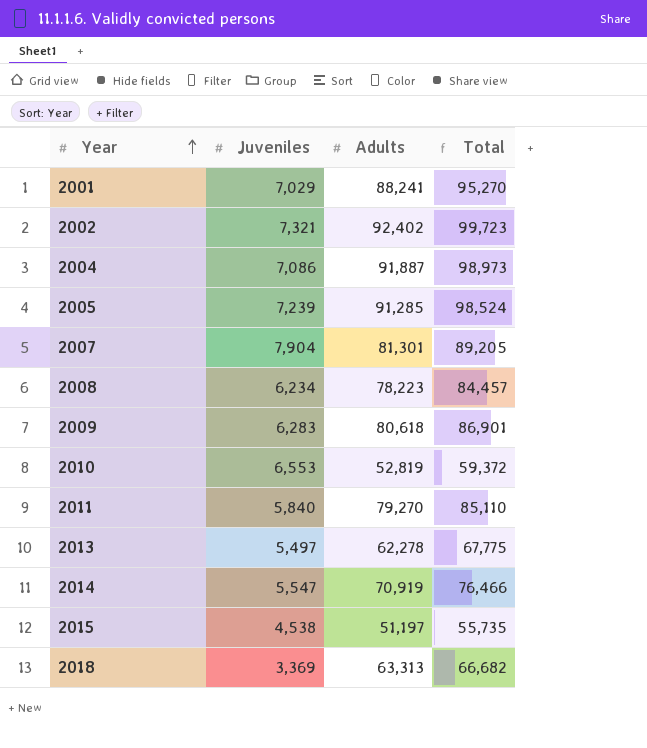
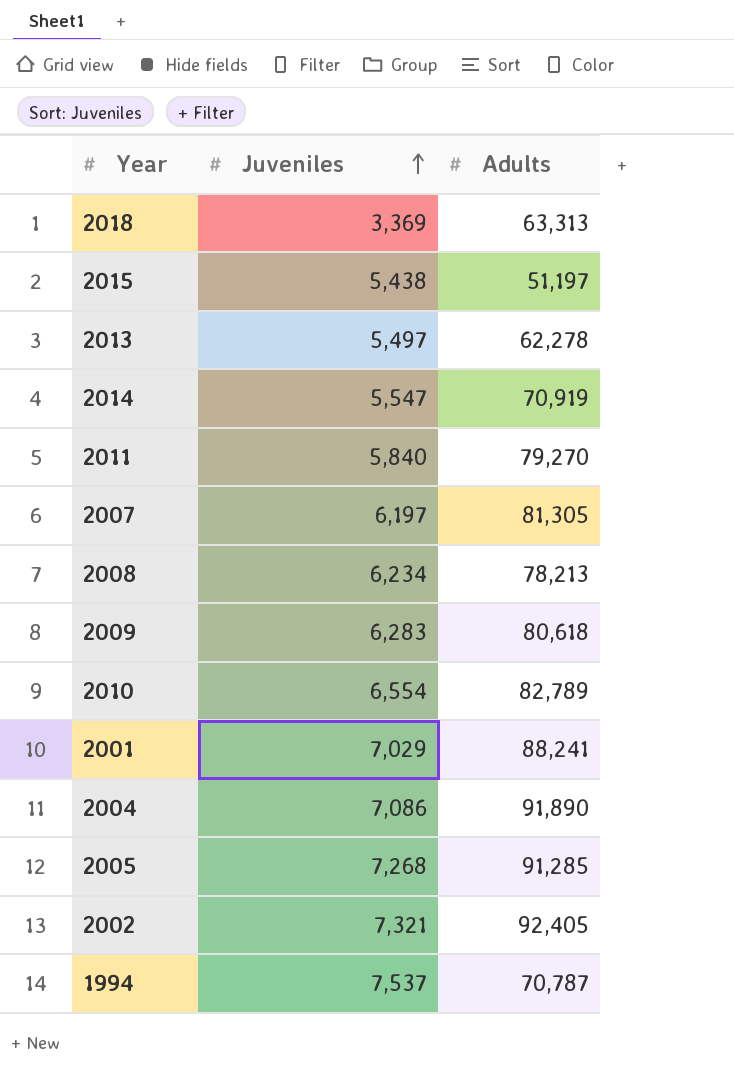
row order: Year ascending -> Juveniles ascending
column Total | formula: [Juveniles] + [Adults] -> none
2015 | Juveniles: 4,538 -> 5,438
2007 | Juveniles: 7,904 -> 6,197
2007 | Adults: 81,301 -> 81,305
2008 | Adults: 78,223 -> 78,213
2010 | Juveniles: 6,553 -> 6,554
2010 | Adults: 52,819 -> 82,789
2004 | Adults: 91,887 -> 91,890
2005 | Juveniles: 7,239 -> 7,268
2002 | Adults: 92,402 -> 92,405
row 1994: none -> 7,537 | 70,787

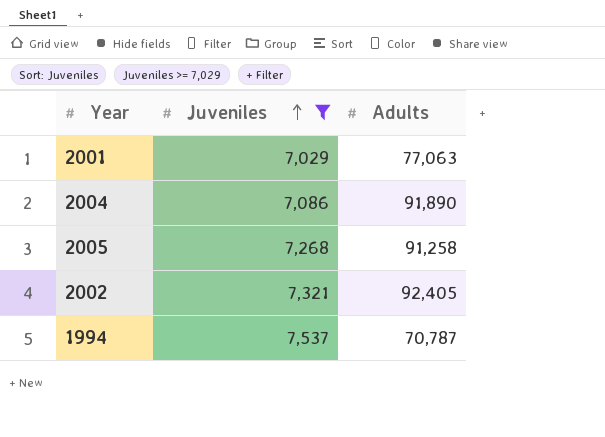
filter: none -> Juveniles >= 7,029
2001 | Adults: 88,241 -> 77,063
2005 | Adults: 91,285 -> 91,258

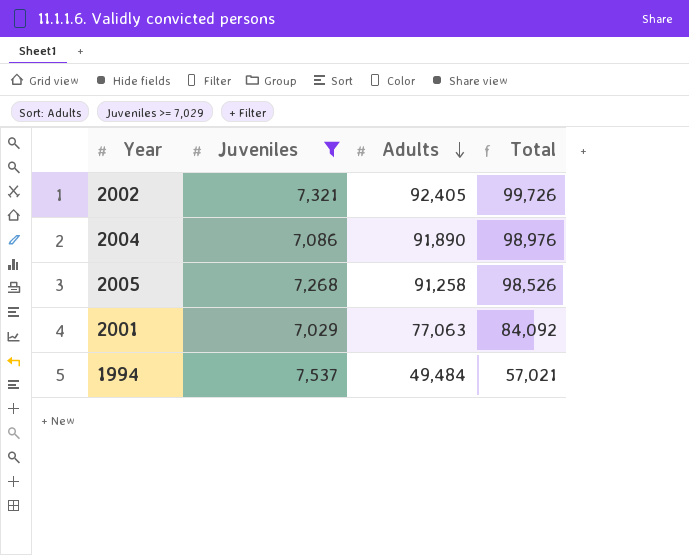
row order: Juveniles ascending -> Adults descending
column Total | formula: none -> [Juveniles] + [Adults]
1994 | Adults: 70,787 -> 49,484

